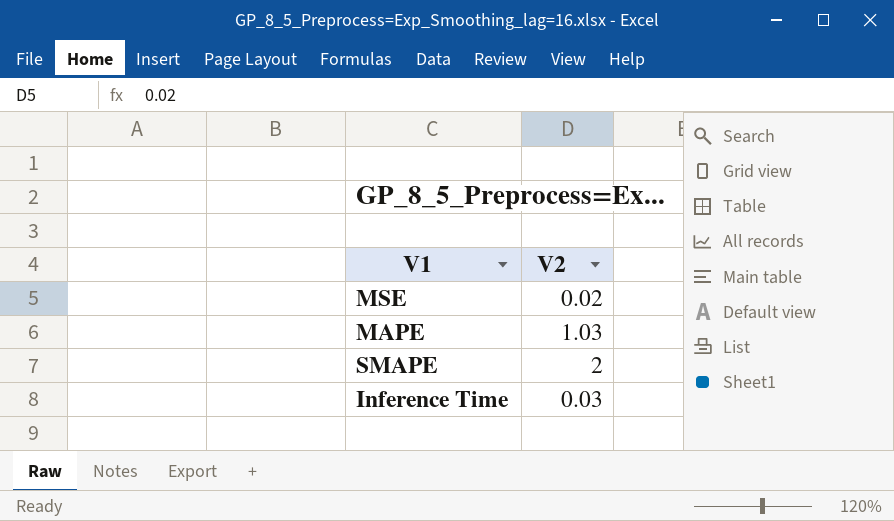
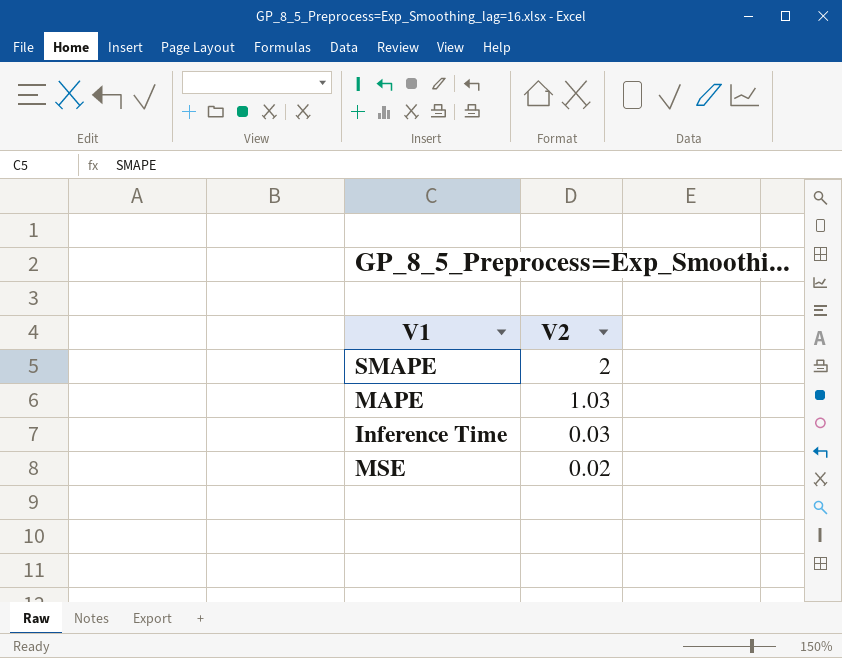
row order: none -> V2 descending

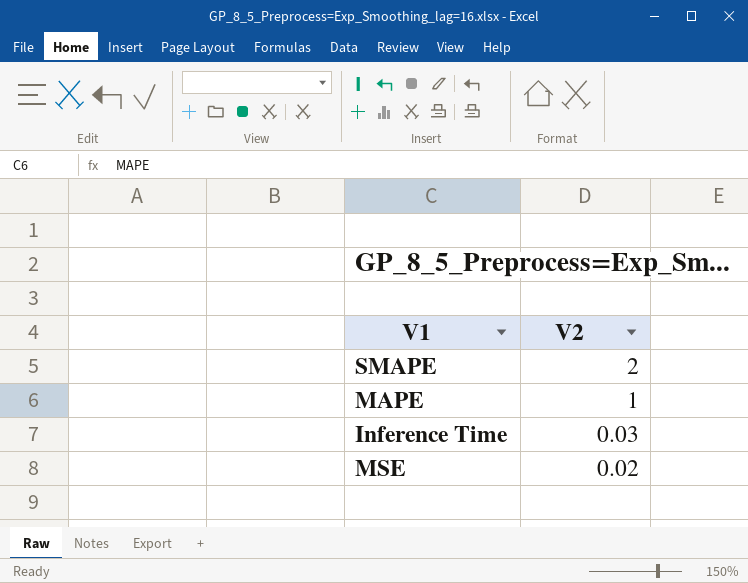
MAPE | V2: 1.03 -> 1

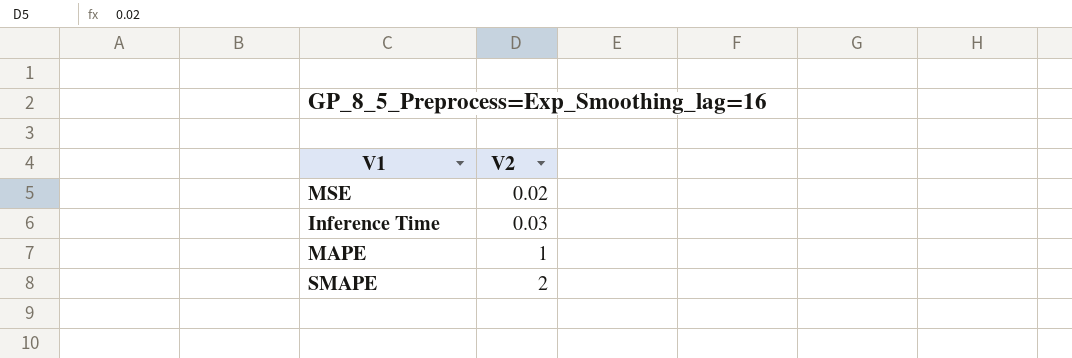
row order: V2 descending -> V2 ascending

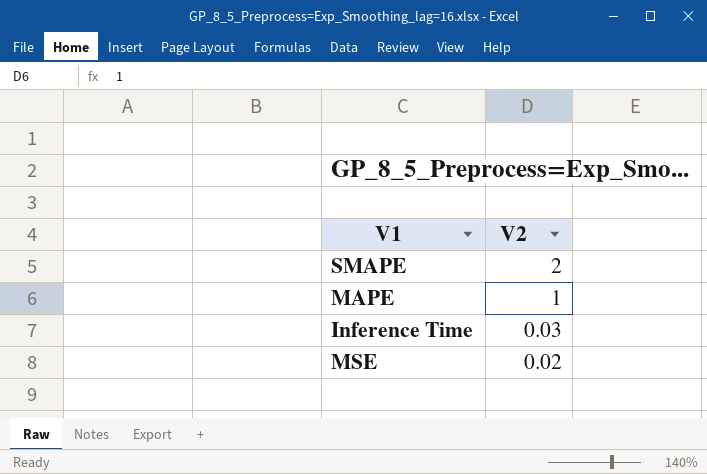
row order: V2 ascending -> V2 descending

